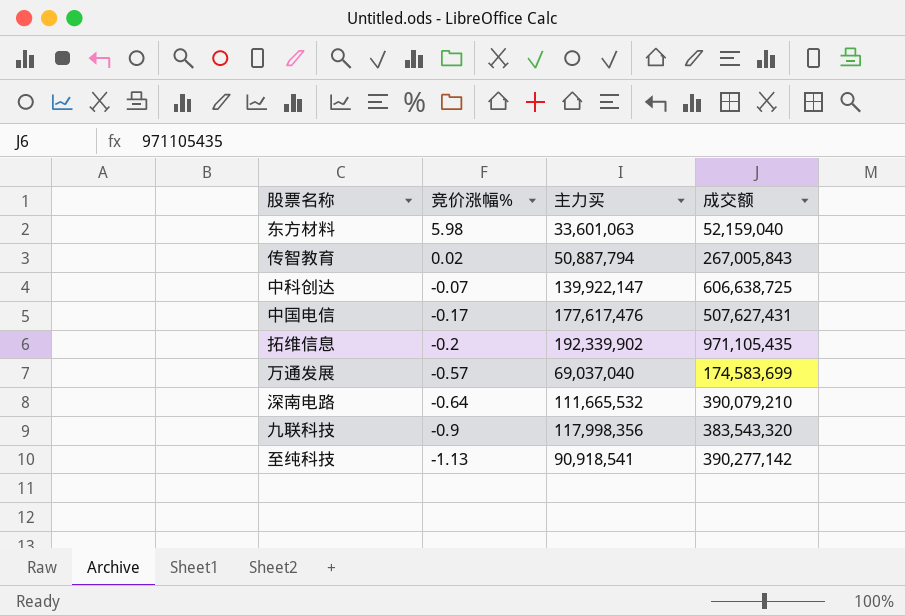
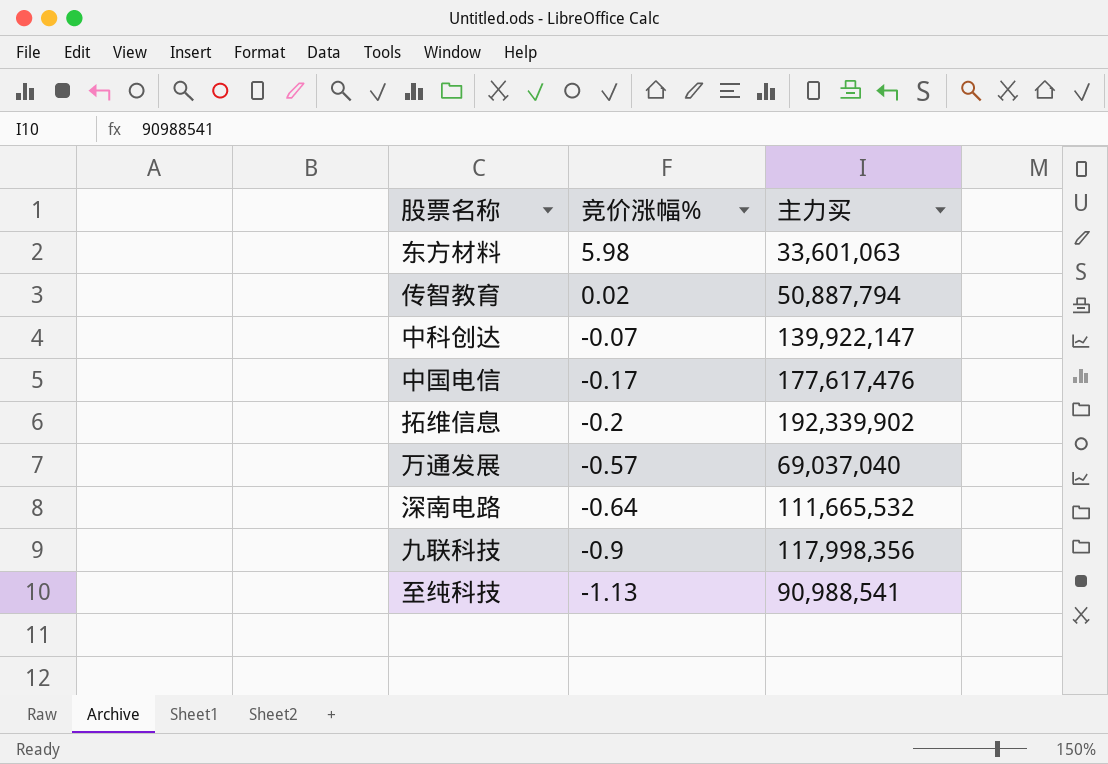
column 成交额 | position: 4 -> none
至纯科技 | 主力买: 90,918,541 -> 90,988,541

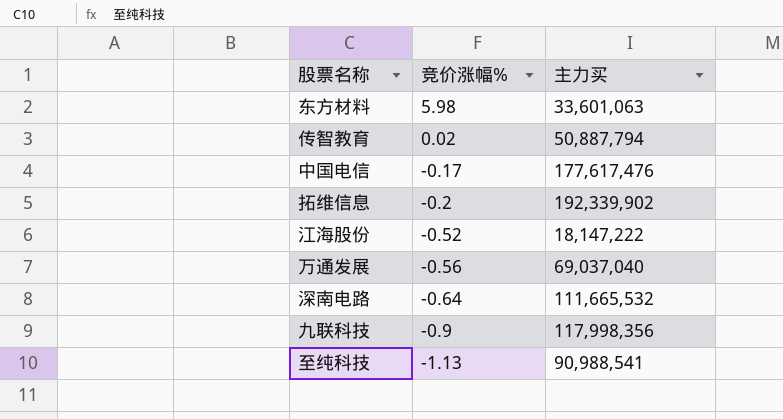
row 中科创达: -0.07 | 139,922,147 -> none
row 江海股份: none -> -0.52 | 18,147,222
万通发展 | 竞价涨幅%: -0.57 -> -0.56

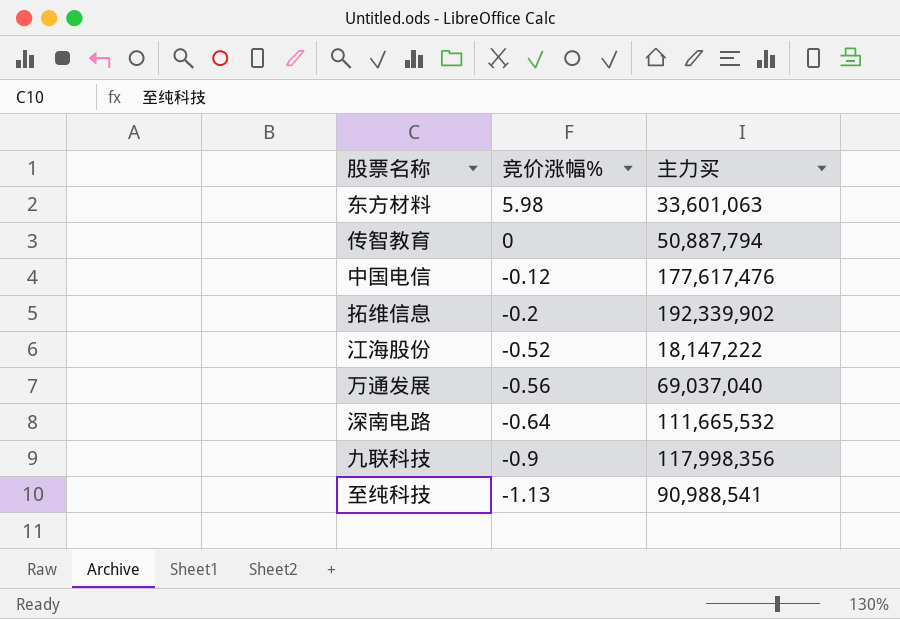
传智教育 | 竞价涨幅%: 0.02 -> 0
中国电信 | 竞价涨幅%: -0.17 -> -0.12

